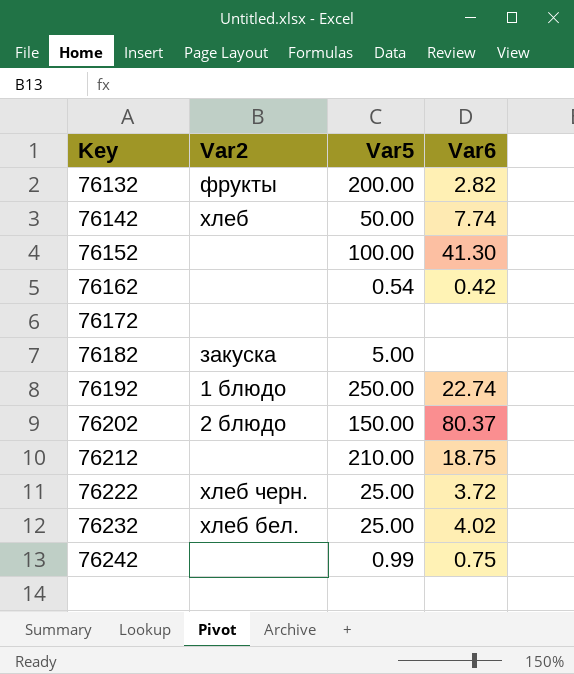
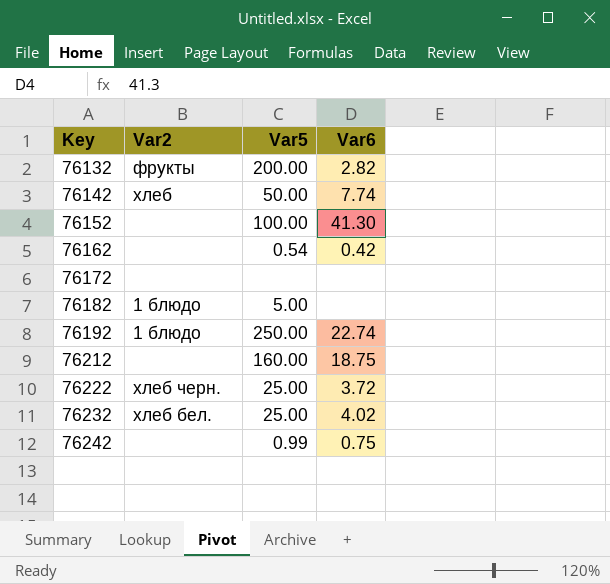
row 76202: 2 блюдо | 150.00 | 80.37 -> none
76182 | Var2: закуска -> 1 блюдо
76212 | Var5: 210.00 -> 160.00

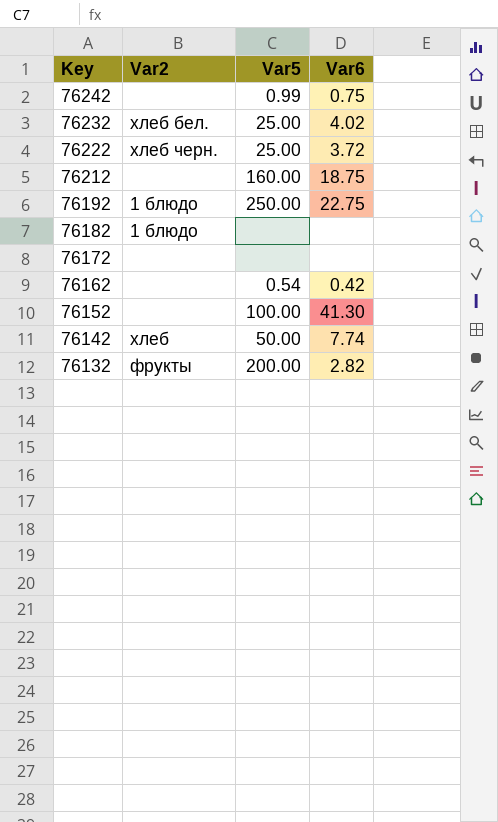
row order: Key ascending -> Key descending
76192 | Var6: 22.74 -> 22.75
76182 | Var5: 5.00 -> none

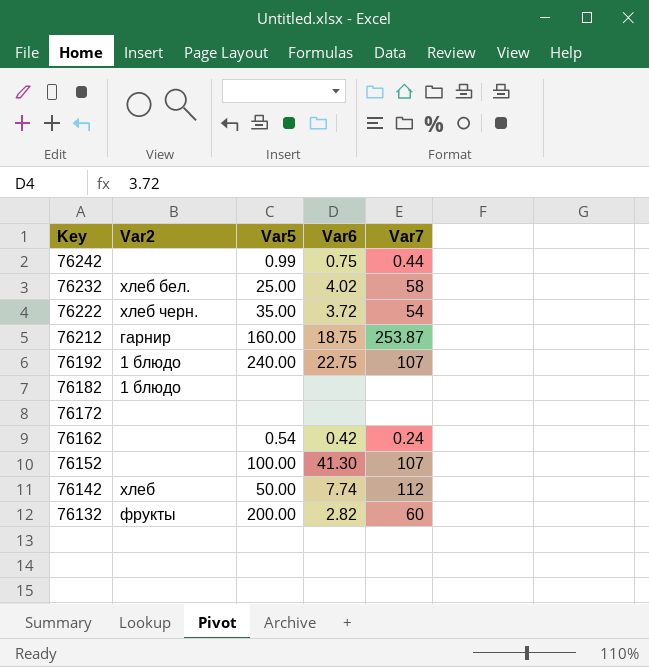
column Var7 | position: none -> 5
76222 | Var5: 25.00 -> 35.00
76212 | Var2: none -> гарнир
76192 | Var5: 250.00 -> 240.00

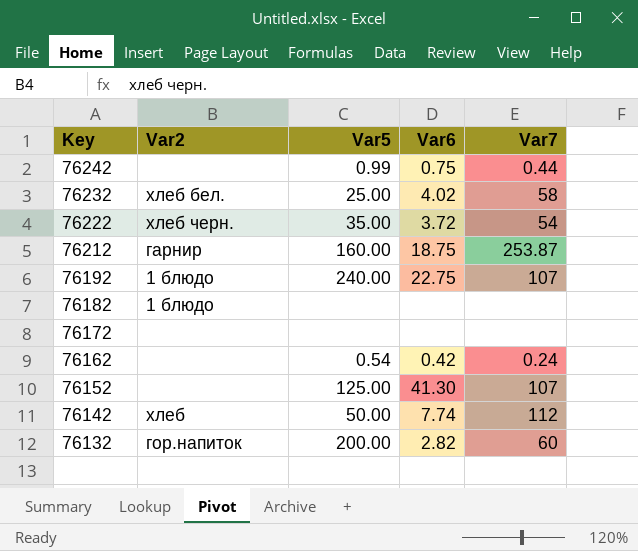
76152 | Var5: 100.00 -> 125.00
76132 | Var2: фрукты -> гор.напиток

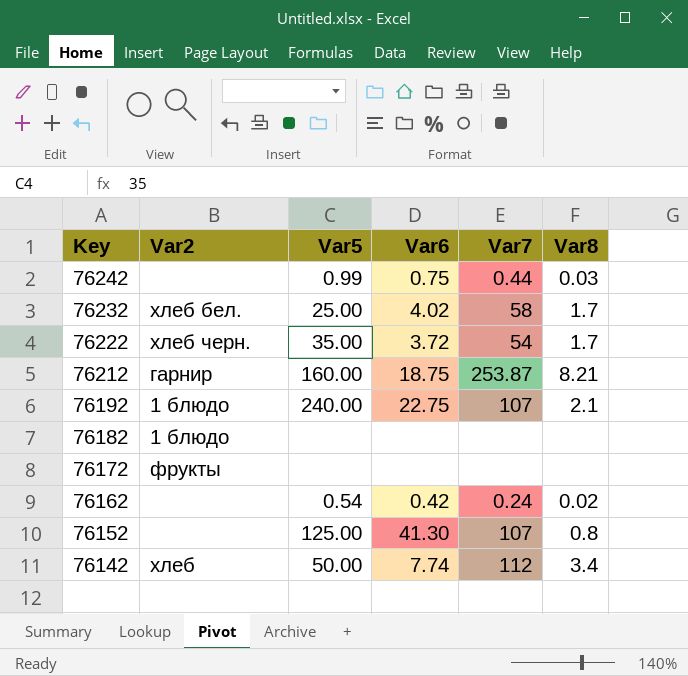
column Var8 | position: none -> 6
row 76132: гор.напиток | 200.00 | 2.82 | 60 -> none
76172 | Var2: none -> фрукты

